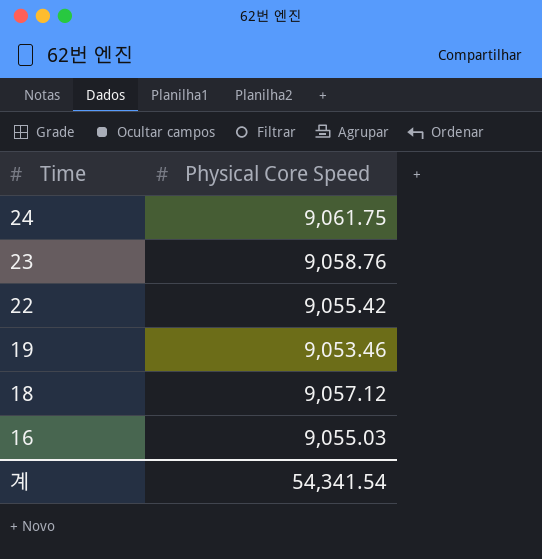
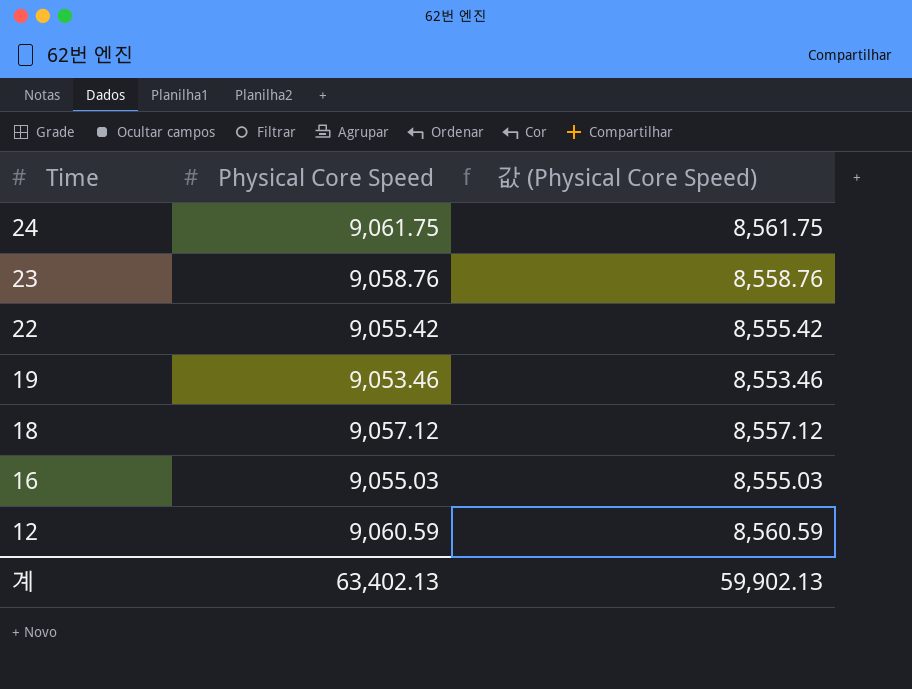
column 값 (Physical Core Speed) | formula: none -> [Physical Core Speed] - 500
row 12: none -> 9,060.59 | 8,560.59
계 | Physical Core Speed: 54,341.54 -> 63,402.13

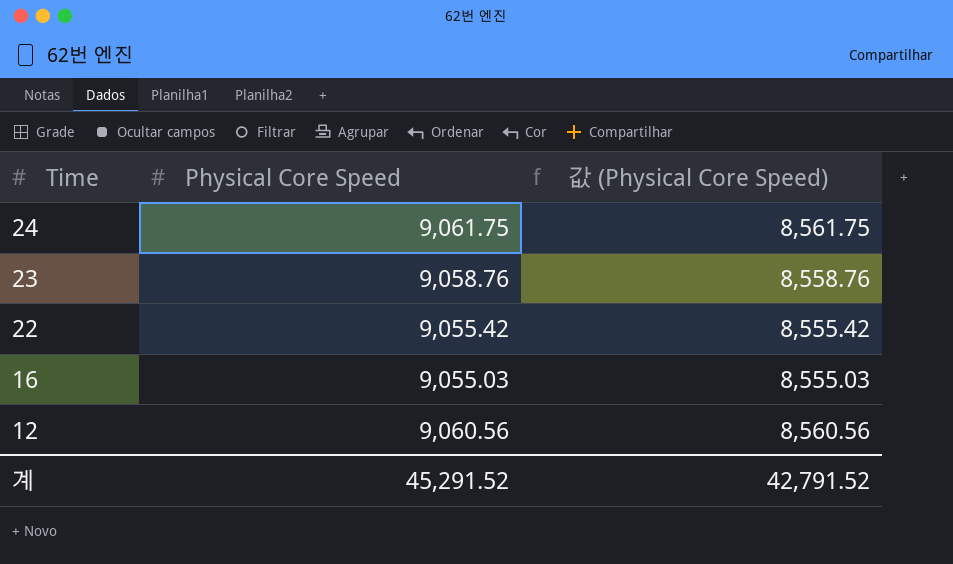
row 19: 9,053.46 | 8,553.46 -> none
row 18: 9,057.12 | 8,557.12 -> none
12 | Physical Core Speed: 9,060.59 -> 9,060.56
12 | 값 (Physical Core Speed): 8,560.59 -> 8,560.56
계 | Physical Core Speed: 63,402.13 -> 45,291.52
계 | 값 (Physical Core Speed): 59,902.13 -> 42,791.52

